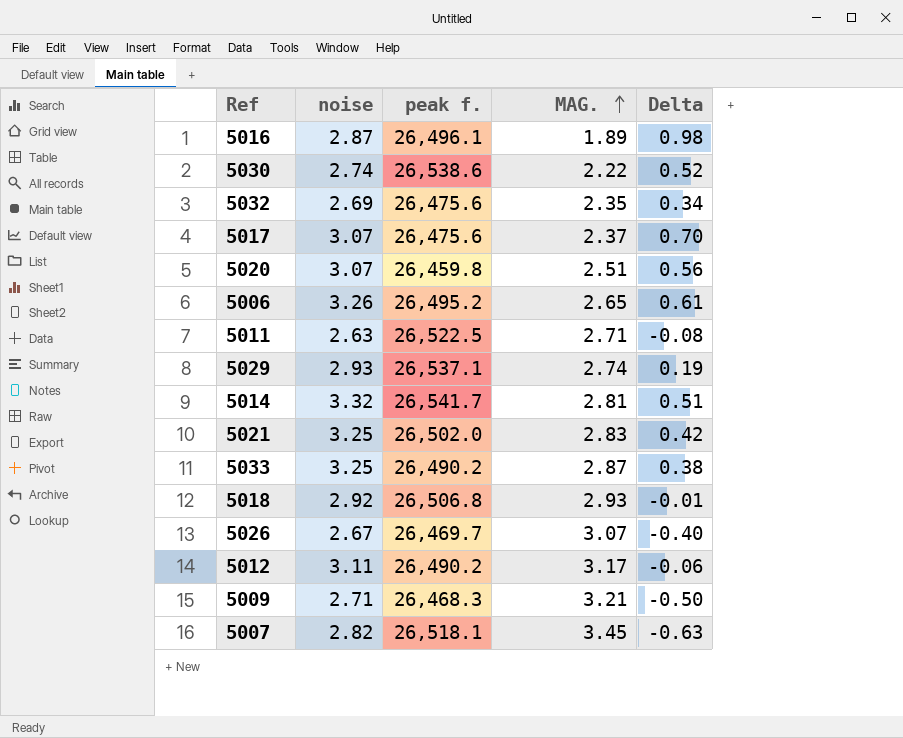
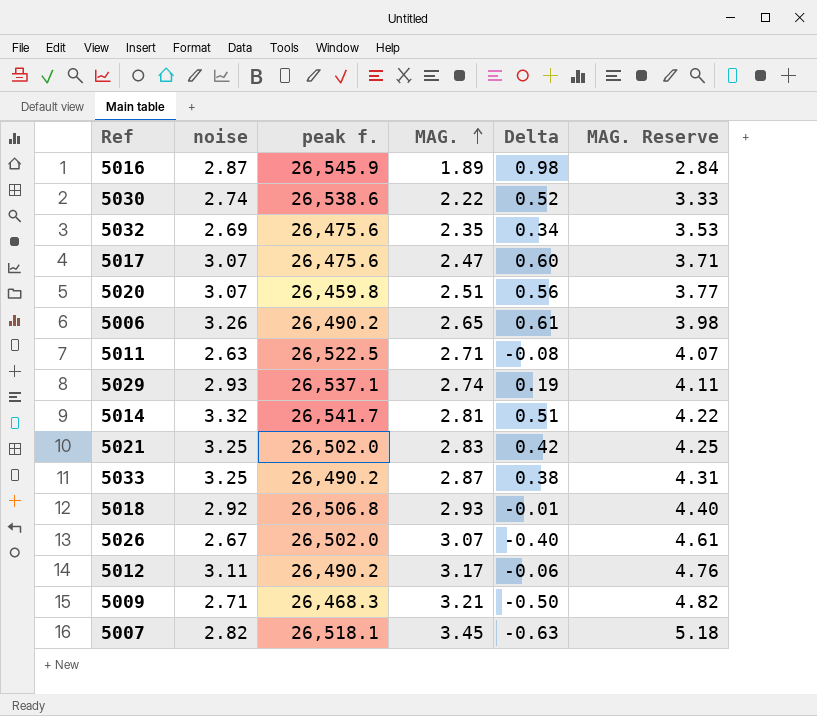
column MAG. Reserve | formula: none -> [MAG.] * 1.5
5016 | peak f.: 26,496.1 -> 26,545.9
5017 | MAG.: 2.37 -> 2.47
5017 | Delta: 0.70 -> 0.60
5006 | peak f.: 26,495.2 -> 26,490.2
5026 | peak f.: 26,469.7 -> 26,502.0

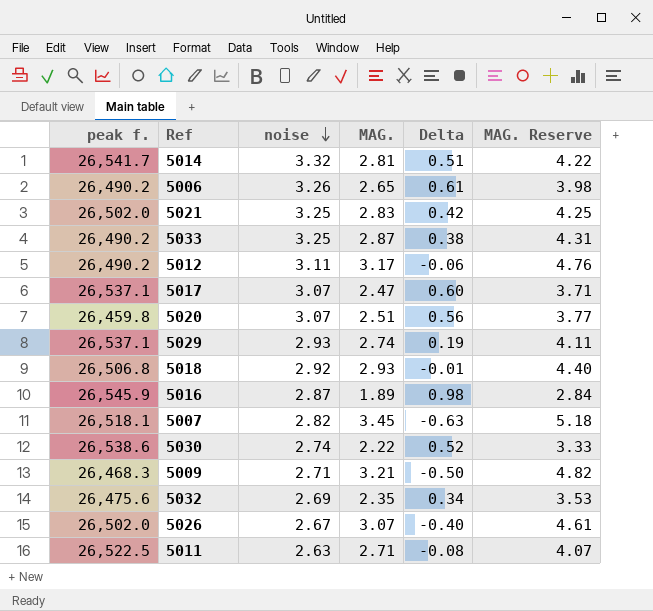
row order: MAG. ascending -> noise descending
column peak f. | position: 3 -> 1
5017 | peak f.: 26,475.6 -> 26,537.1

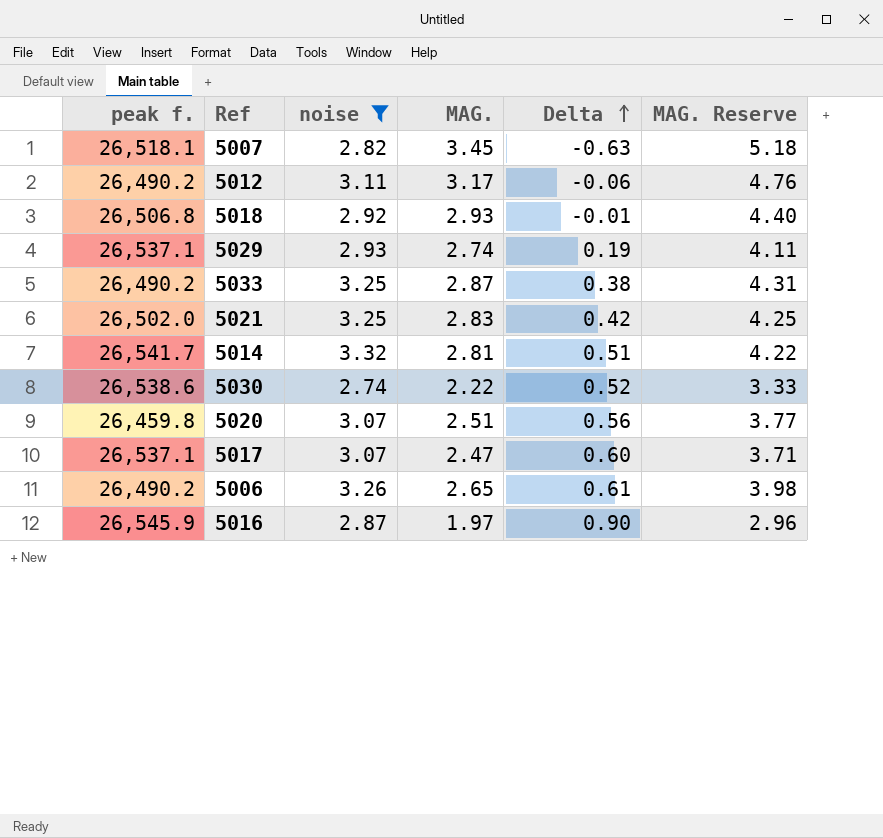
filter: none -> noise >= 2.74
row order: noise descending -> Delta ascending
5016 | MAG.: 1.89 -> 1.97
5016 | Delta: 0.98 -> 0.90
5016 | MAG. Reserve: 2.84 -> 2.96

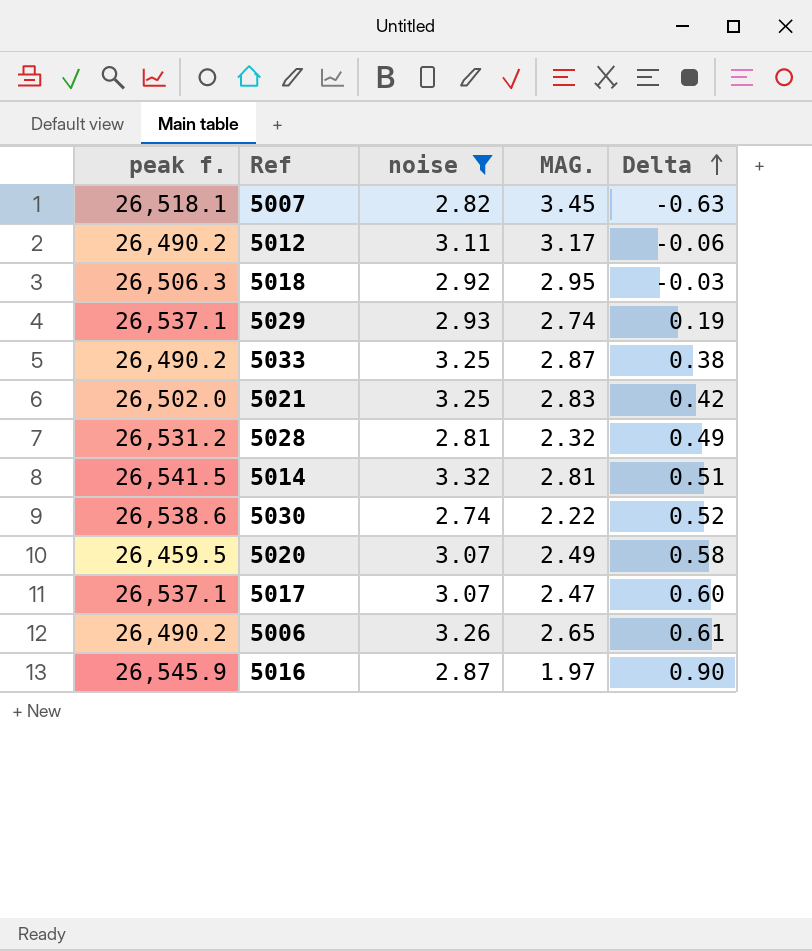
column MAG. Reserve | formula: [MAG.] * 1.5 -> none
5018 | peak f.: 26,506.8 -> 26,506.3
5018 | MAG.: 2.93 -> 2.95
5018 | Delta: -0.01 -> -0.03
row 5028: none -> 26,531.2 | 2.81 | 2.32 | 0.49
5014 | peak f.: 26,541.7 -> 26,541.5
5020 | peak f.: 26,459.8 -> 26,459.5
5020 | MAG.: 2.51 -> 2.49
5020 | Delta: 0.56 -> 0.58

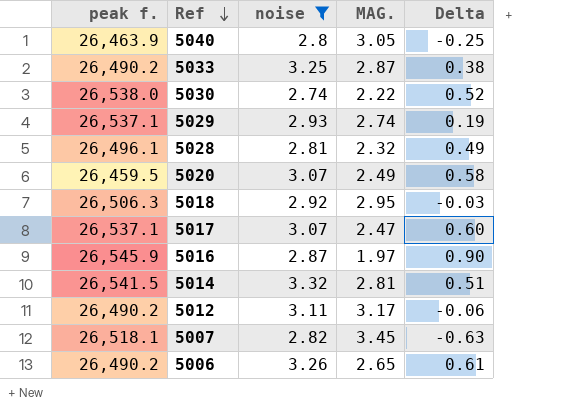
row order: Delta ascending -> Ref descending
row 5021: 26,502.0 | 3.25 | 2.83 | 0.42 -> none
row 5040: none -> 26,463.9 | 2.8 | 3.05 | -0.25
5030 | peak f.: 26,538.6 -> 26,538.0
5028 | peak f.: 26,531.2 -> 26,496.1

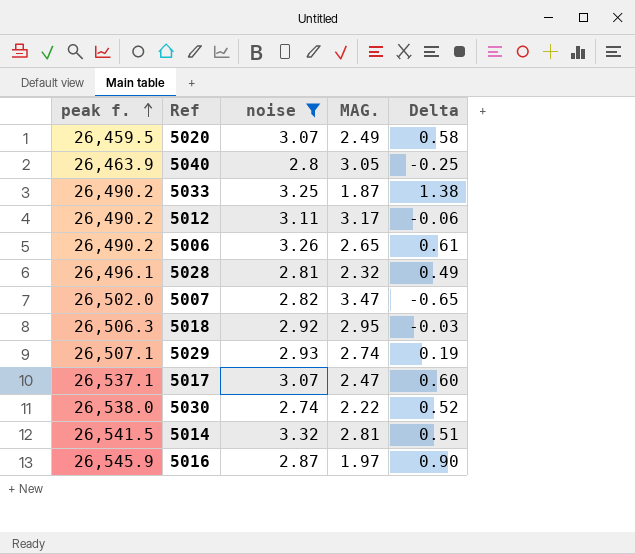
row order: Ref descending -> peak f. ascending
5033 | MAG.: 2.87 -> 1.87
5033 | Delta: 0.38 -> 1.38
5007 | peak f.: 26,518.1 -> 26,502.0
5007 | MAG.: 3.45 -> 3.47
5007 | Delta: -0.63 -> -0.65
5029 | peak f.: 26,537.1 -> 26,507.1

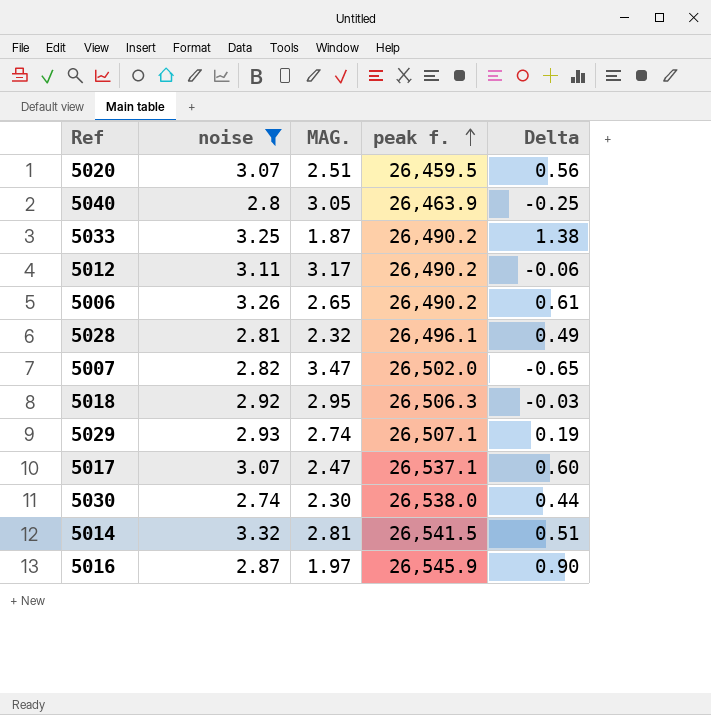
column peak f. | position: 1 -> 4
5020 | MAG.: 2.49 -> 2.51
5020 | Delta: 0.58 -> 0.56
5030 | MAG.: 2.22 -> 2.30
5030 | Delta: 0.52 -> 0.44

